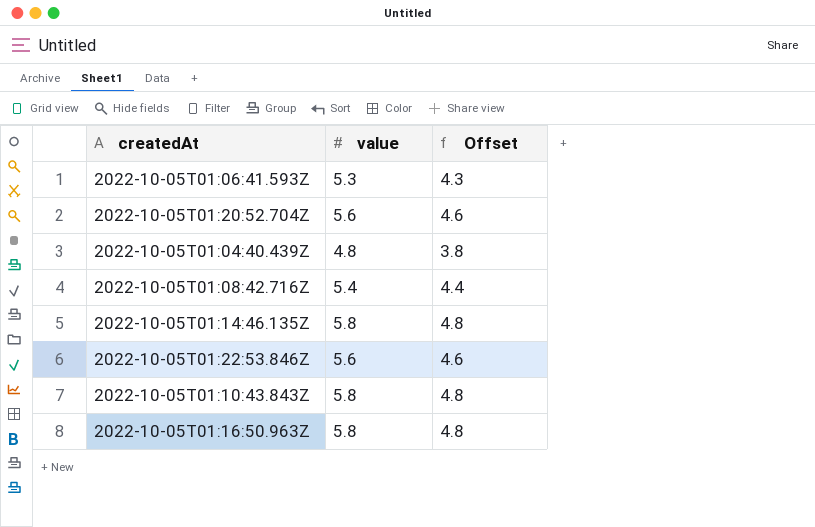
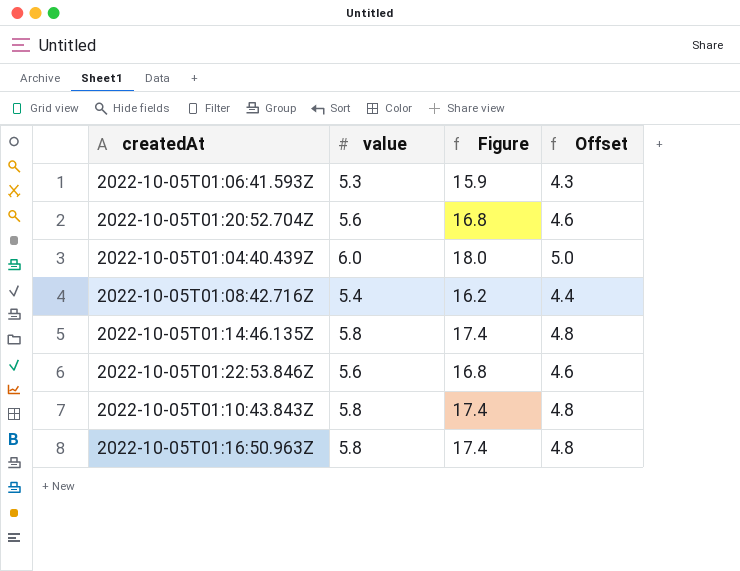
column Figure | formula: none -> [value] * 3
2022-10-05T01:04:40.439Z | value: 4.8 -> 6.0
2022-10-05T01:04:40.439Z | Offset: 3.8 -> 5.0

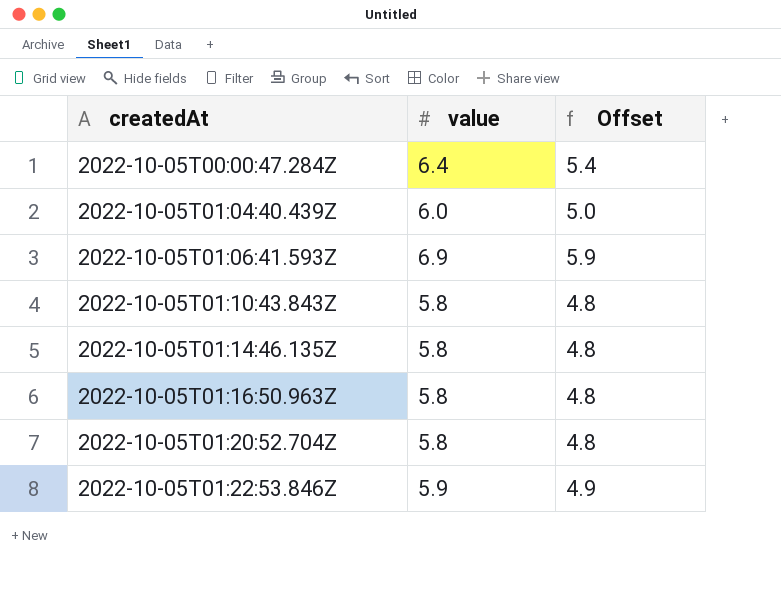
row order: none -> createdAt ascending
column Figure | formula: [value] * 3 -> none
row 2022-10-05T01:08:42.716Z: 5.4 | 16.2 | 4.4 -> none
row 2022-10-05T00:00:47.284Z: none -> 6.4 | 5.4
2022-10-05T01:06:41.593Z | value: 5.3 -> 6.9
2022-10-05T01:06:41.593Z | Offset: 4.3 -> 5.9
2022-10-05T01:20:52.704Z | value: 5.6 -> 5.8
2022-10-05T01:20:52.704Z | Offset: 4.6 -> 4.8
2022-10-05T01:22:53.846Z | value: 5.6 -> 5.9
2022-10-05T01:22:53.846Z | Offset: 4.6 -> 4.9

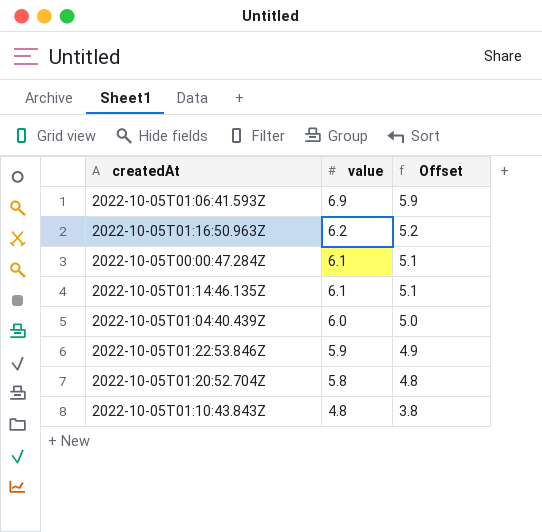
row order: createdAt ascending -> value descending
2022-10-05T01:16:50.963Z | value: 5.8 -> 6.2
2022-10-05T01:16:50.963Z | Offset: 4.8 -> 5.2
2022-10-05T00:00:47.284Z | value: 6.4 -> 6.1
2022-10-05T00:00:47.284Z | Offset: 5.4 -> 5.1
2022-10-05T01:14:46.135Z | value: 5.8 -> 6.1
2022-10-05T01:14:46.135Z | Offset: 4.8 -> 5.1
2022-10-05T01:10:43.843Z | value: 5.8 -> 4.8
2022-10-05T01:10:43.843Z | Offset: 4.8 -> 3.8

